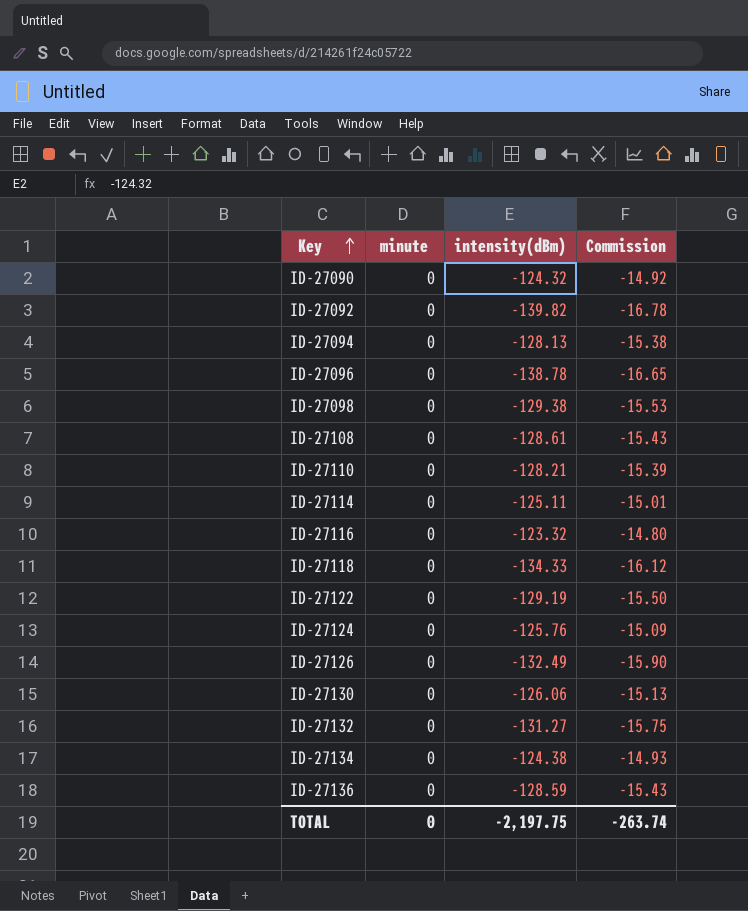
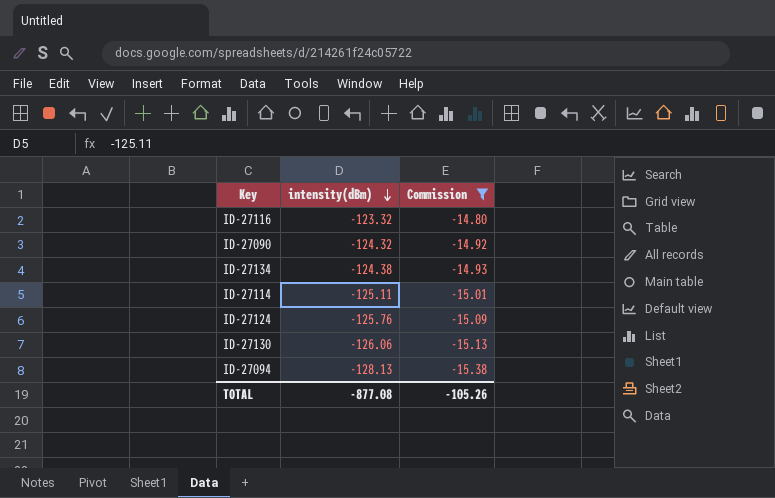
filter: none -> Commission >= -15.38
row order: Key ascending -> intensity(dBm) descending
column minute | position: 2 -> none
TOTAL | intensity(dBm): -2,197.75 -> -877.08
TOTAL | Commission: -263.74 -> -105.26

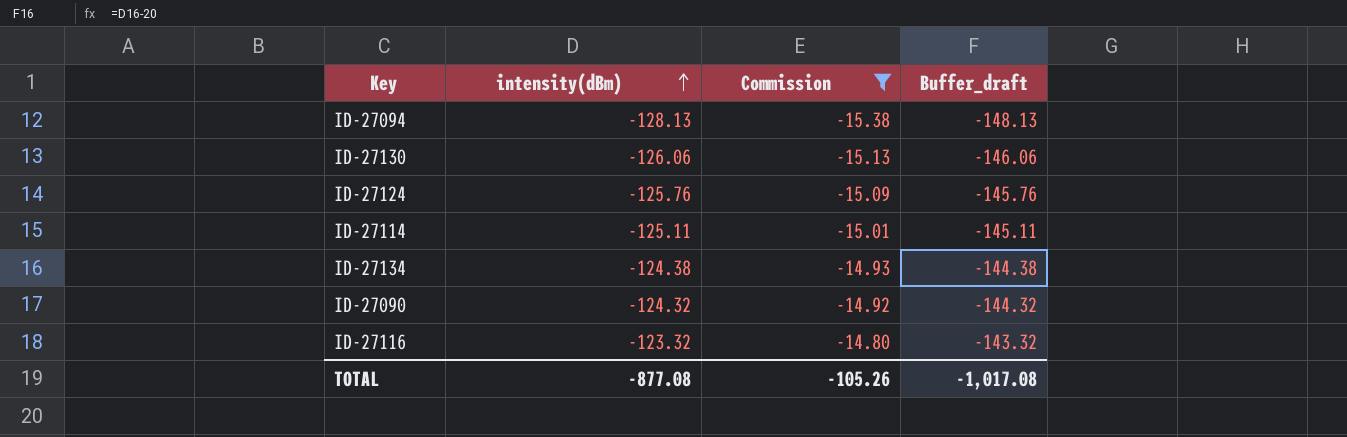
row order: intensity(dBm) descending -> intensity(dBm) ascending
column Buffer_draft | formula: none -> [intensity(dBm)] - 20

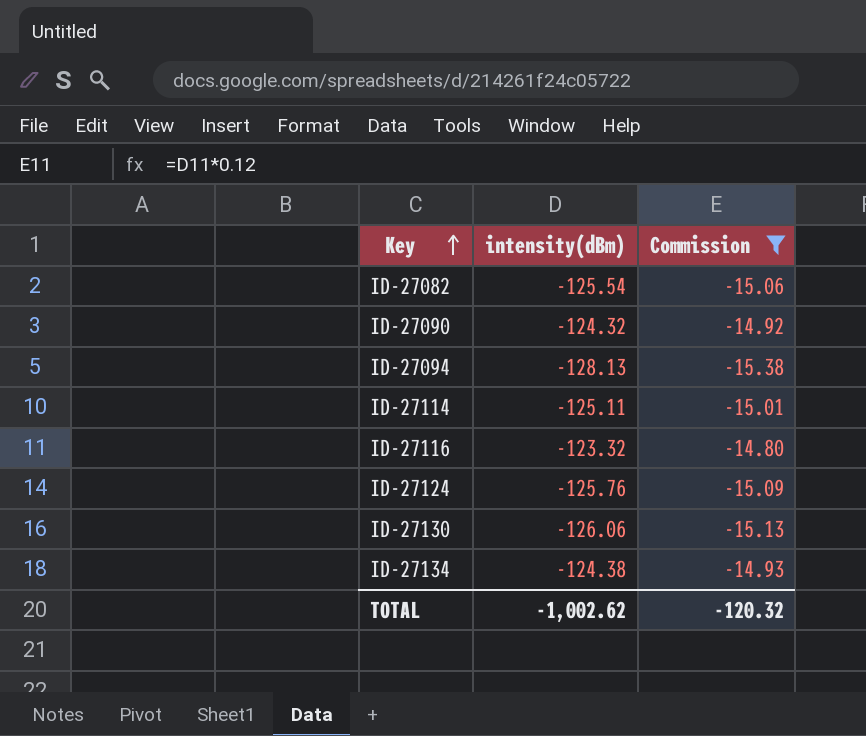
row order: intensity(dBm) ascending -> Key ascending
column Buffer_draft | formula: [intensity(dBm)] - 20 -> none
row ID-27082: none -> -125.54 | -15.06
TOTAL | intensity(dBm): -877.08 -> -1,002.62
TOTAL | Commission: -105.26 -> -120.32

